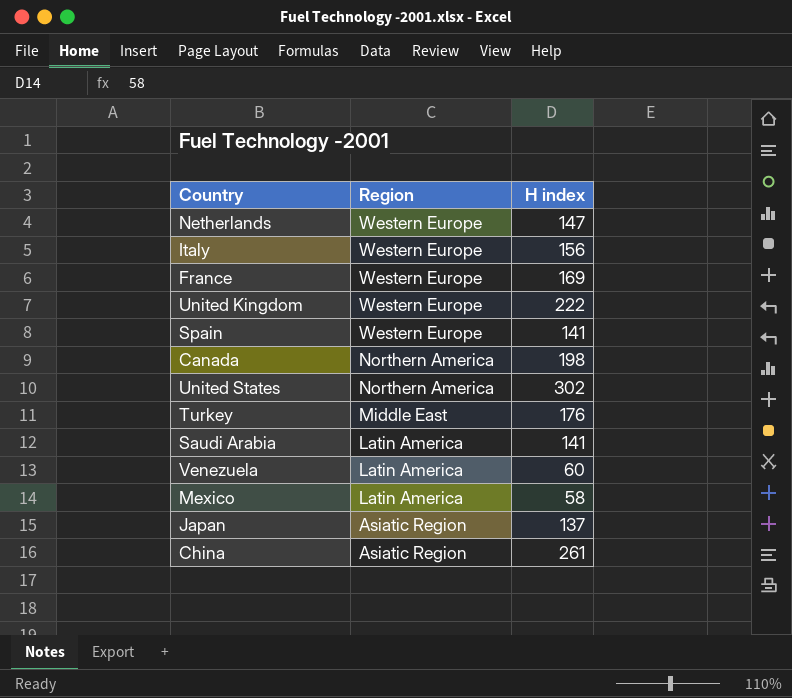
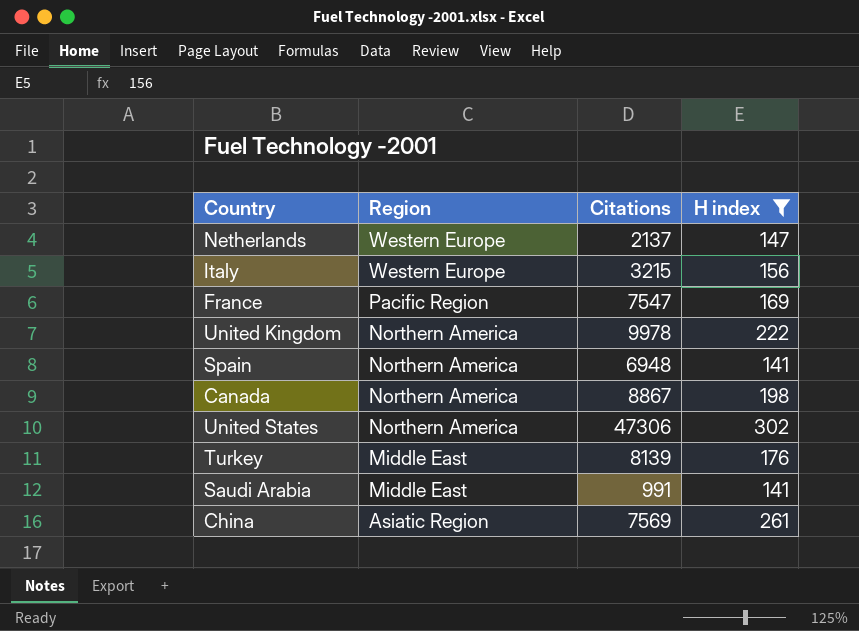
filter: none -> H index >= 141
column Citations | position: none -> 3
France | Region: Western Europe -> Pacific Region
United Kingdom | Region: Western Europe -> Northern America
Spain | Region: Western Europe -> Northern America
Saudi Arabia | Region: Latin America -> Middle East

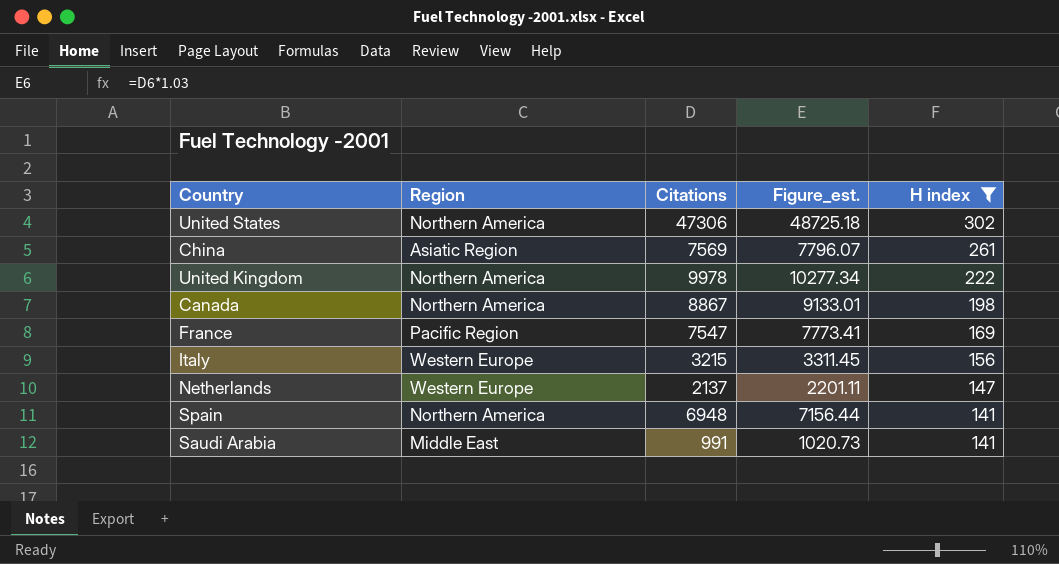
row order: Region descending -> H index descending
column Figure_est. | formula: none -> [Citations] * 1.03
row Turkey: Middle East | 8139 | 176 -> none

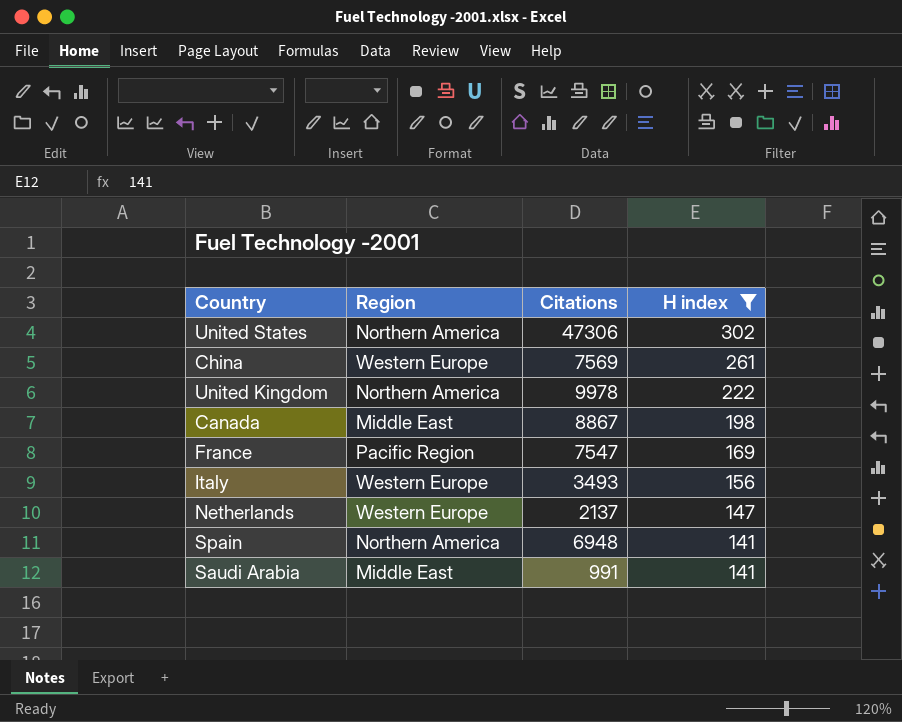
column Figure_est. | formula: [Citations] * 1.03 -> none
China | Region: Asiatic Region -> Western Europe
Canada | Region: Northern America -> Middle East
Italy | Citations: 3215 -> 3493

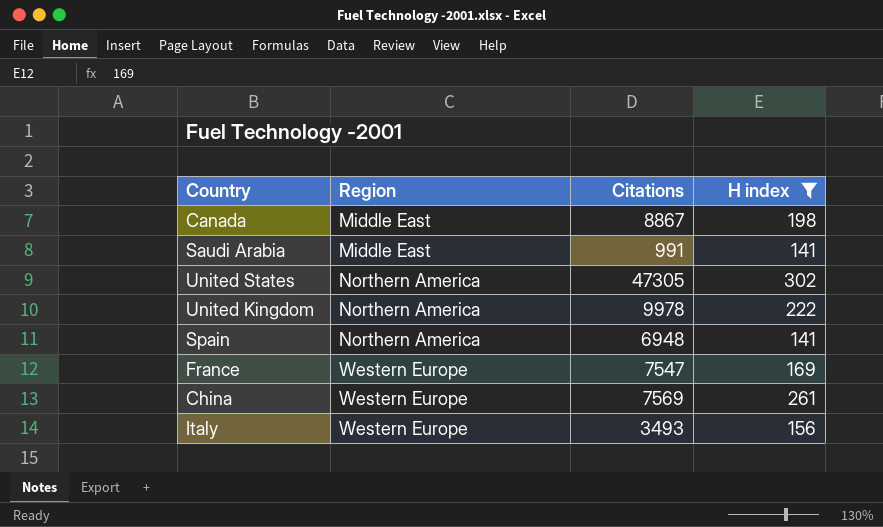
row order: H index descending -> Region ascending
row Netherlands: Western Europe | 2137 | 147 -> none
United States | Citations: 47306 -> 47305
France | Region: Pacific Region -> Western Europe

